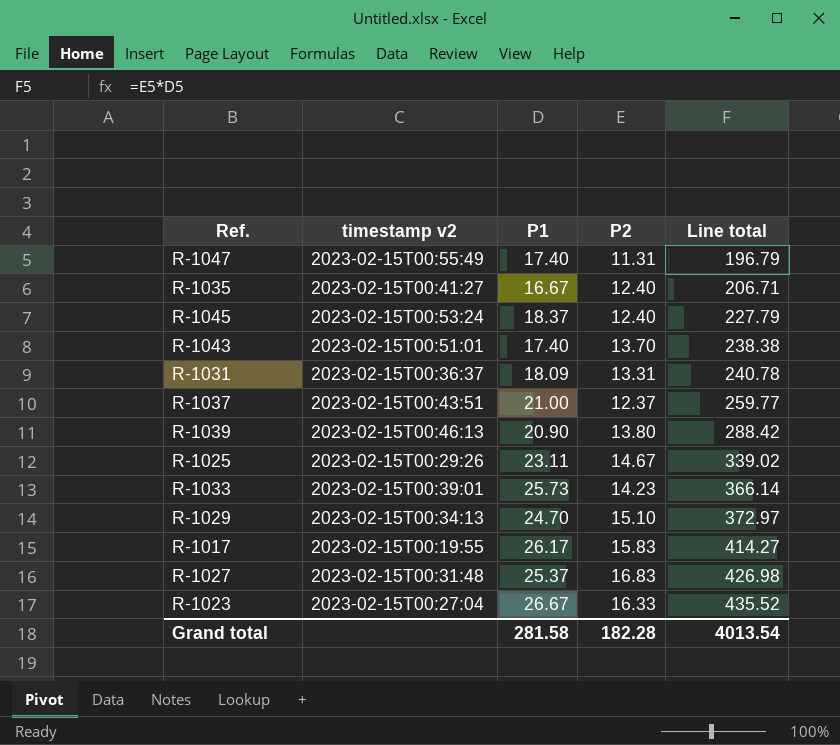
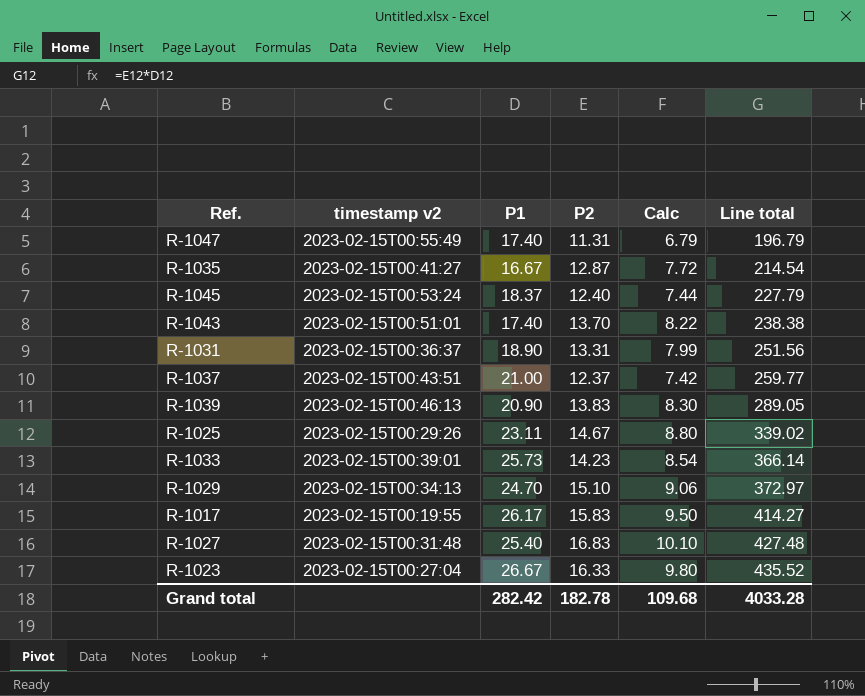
column Calc | formula: none -> [P2] * 0.6
R-1035 | P2: 12.40 -> 12.87
R-1035 | Line total: 206.71 -> 214.54
R-1031 | P1: 18.09 -> 18.90
R-1031 | Line total: 240.78 -> 251.56
R-1039 | P2: 13.80 -> 13.83
R-1039 | Line total: 288.42 -> 289.05
R-1027 | P1: 25.37 -> 25.40
R-1027 | Line total: 426.98 -> 427.48
Grand total | P1: 281.58 -> 282.42
Grand total | P2: 182.28 -> 182.78
Grand total | Line total: 4013.54 -> 4033.28

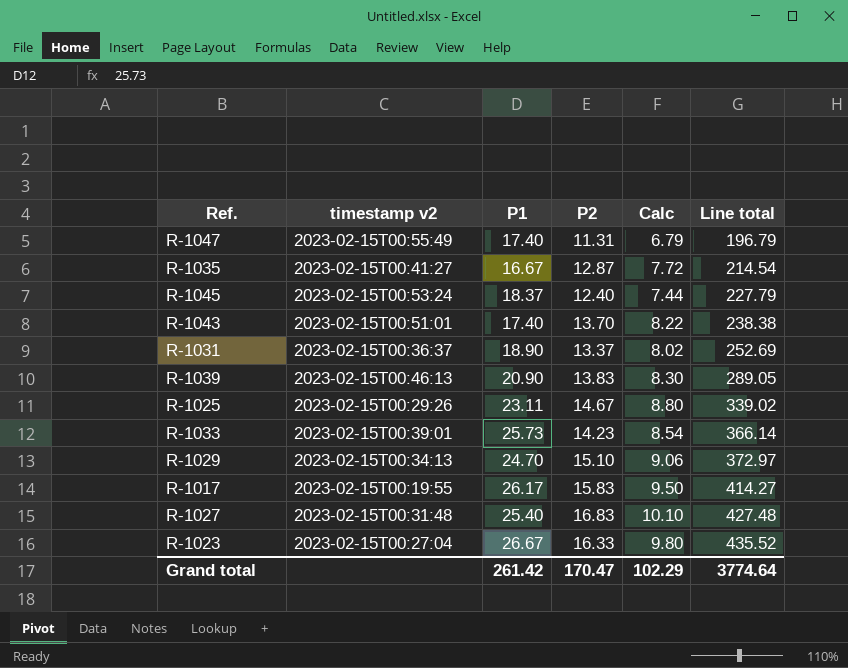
row R-1037: 2023-02-15T00:43:51 | 21.00 | 12.37 | 7.42 | 259.77 -> none
R-1031 | P2: 13.31 -> 13.37
R-1031 | Calc: 7.99 -> 8.02
R-1031 | Line total: 251.56 -> 252.69
Grand total | P1: 282.42 -> 261.42
Grand total | P2: 182.78 -> 170.47
Grand total | Calc: 109.68 -> 102.29
Grand total | Line total: 4033.28 -> 3774.64

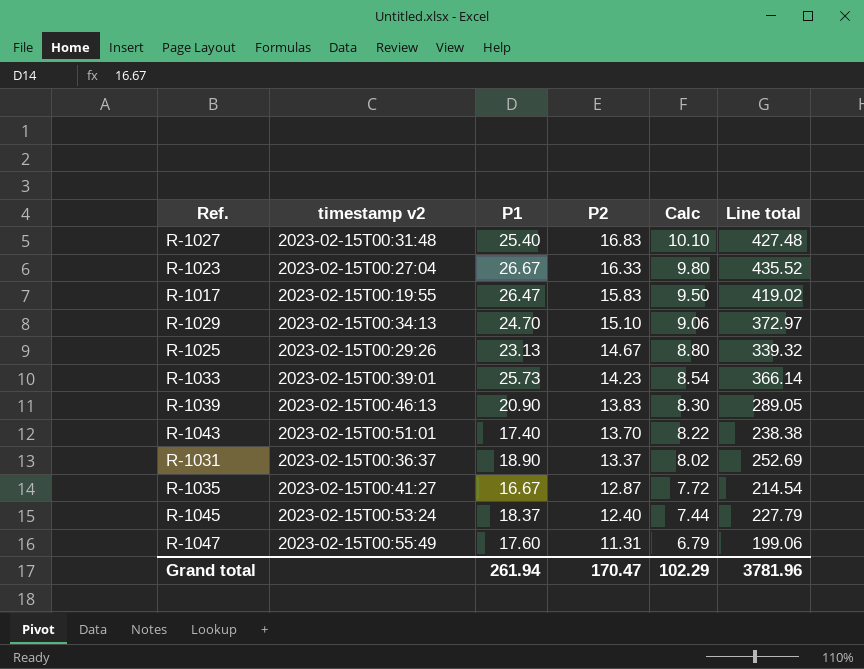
row order: Line total ascending -> P2 descending
R-1017 | P1: 26.17 -> 26.47
R-1017 | Line total: 414.27 -> 419.02
R-1025 | P1: 23.11 -> 23.13
R-1025 | Line total: 339.02 -> 339.32
R-1047 | P1: 17.40 -> 17.60
R-1047 | Line total: 196.79 -> 199.06
Grand total | P1: 261.42 -> 261.94
Grand total | Line total: 3774.64 -> 3781.96

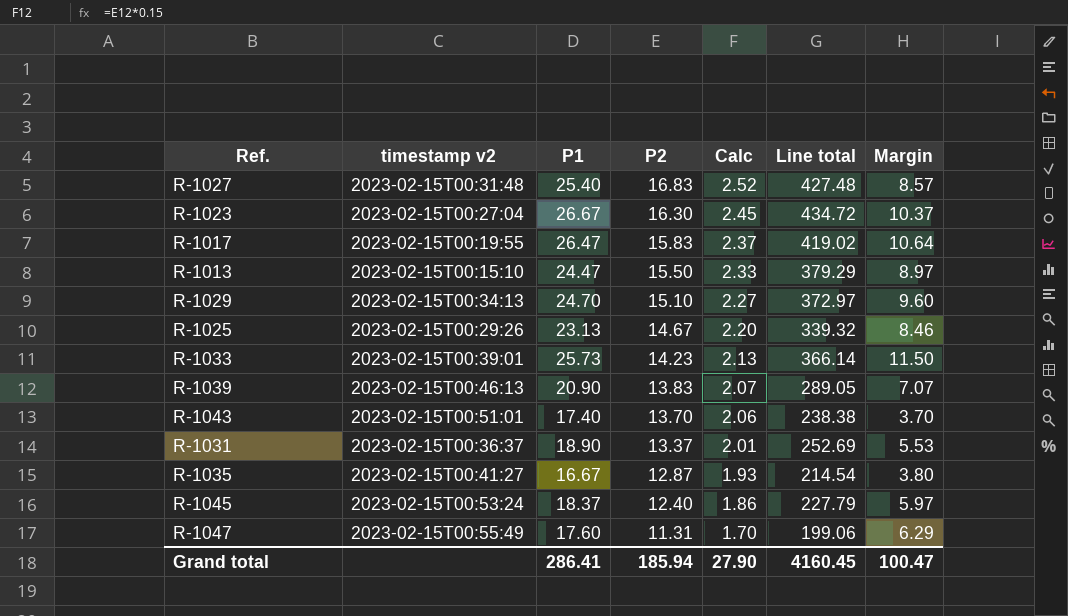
column Calc | formula: [P2] * 0.6 -> [P2] * 0.15
column Margin | formula: none -> [P1] - [P2]
R-1023 | P2: 16.33 -> 16.30
R-1023 | Line total: 435.52 -> 434.72
row R-1013: none -> 2023-02-15T00:15:10 | 24.47 | 15.50 | 2.33 | 379.29 | 8.97
Grand total | P1: 261.94 -> 286.41
Grand total | P2: 170.47 -> 185.94
Grand total | Calc: 102.29 -> 27.90
Grand total | Line total: 3781.96 -> 4160.45

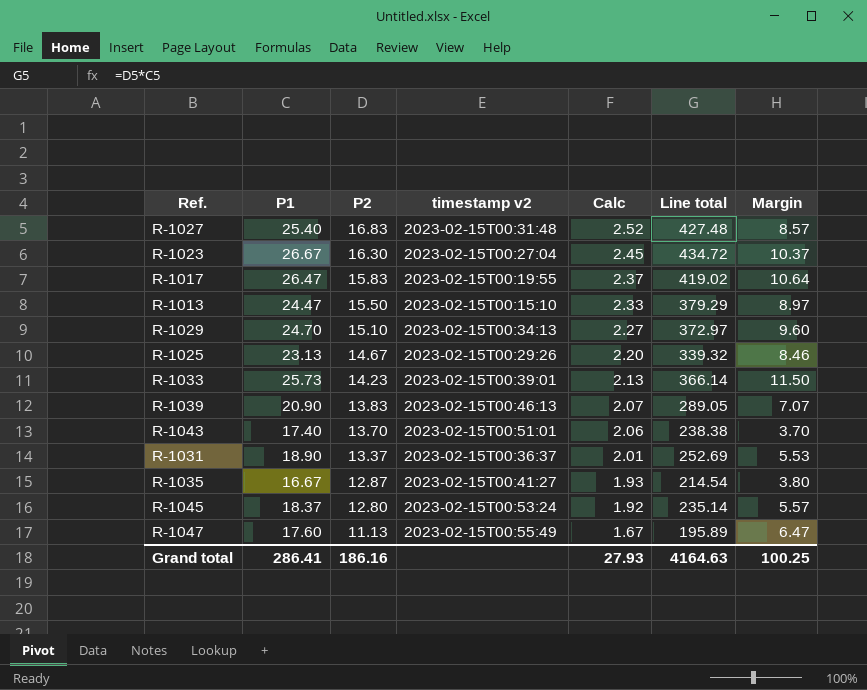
column timestamp v2 | position: 2 -> 4
R-1045 | P2: 12.40 -> 12.80
R-1045 | Calc: 1.86 -> 1.92
R-1045 | Line total: 227.79 -> 235.14
R-1045 | Margin: 5.97 -> 5.57
R-1047 | P2: 11.31 -> 11.13
R-1047 | Calc: 1.70 -> 1.67
R-1047 | Line total: 199.06 -> 195.89
R-1047 | Margin: 6.29 -> 6.47
Grand total | P2: 185.94 -> 186.16
Grand total | Calc: 27.90 -> 27.93
Grand total | Line total: 4160.45 -> 4164.63
Grand total | Margin: 100.47 -> 100.25

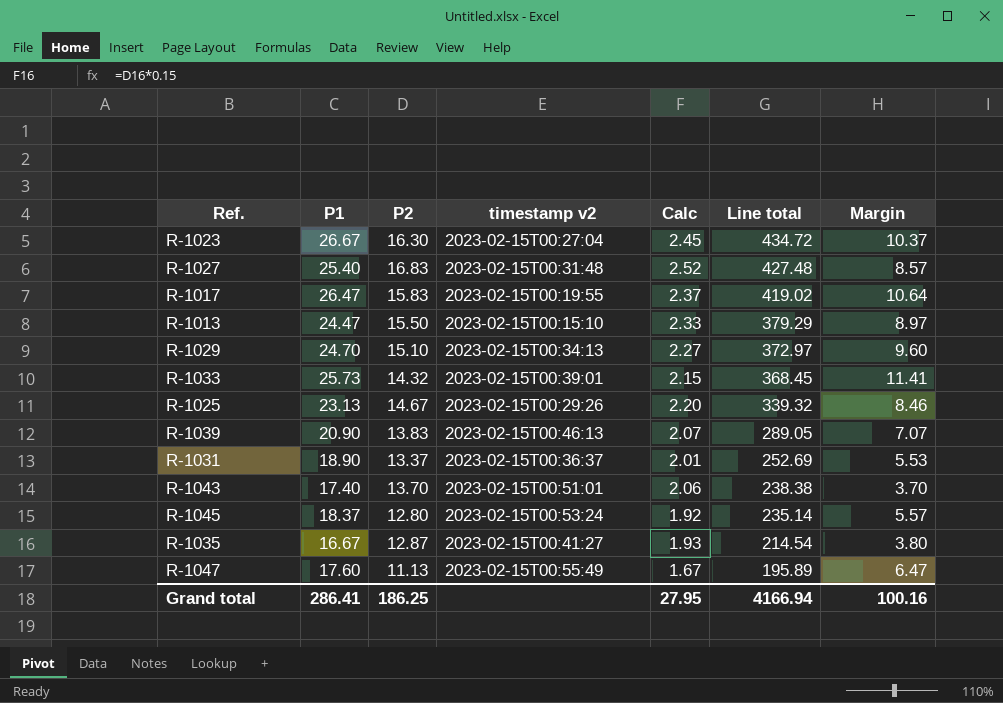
row order: P2 descending -> Line total descending
R-1033 | P2: 14.23 -> 14.32
R-1033 | Calc: 2.13 -> 2.15
R-1033 | Line total: 366.14 -> 368.45
R-1033 | Margin: 11.50 -> 11.41
Grand total | P2: 186.16 -> 186.25
Grand total | Calc: 27.93 -> 27.95
Grand total | Line total: 4164.63 -> 4166.94
Grand total | Margin: 100.25 -> 100.16

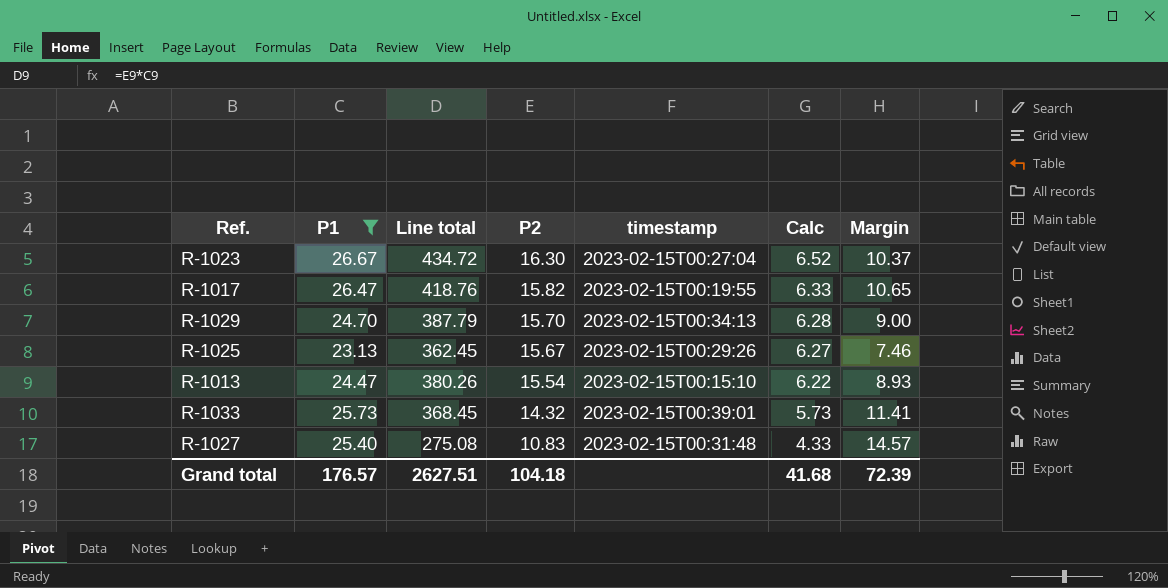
filter: none -> P1 >= 23.13
row order: Line total descending -> P2 descending
column Line total | position: 6 -> 3
column name: timestamp v2 -> timestamp
column Calc | formula: [P2] * 0.15 -> [P2] * 0.4
R-1017 | Line total: 419.02 -> 418.76
R-1017 | P2: 15.83 -> 15.82
R-1017 | Margin: 10.64 -> 10.65
R-1029 | Line total: 372.97 -> 387.79
R-1029 | P2: 15.10 -> 15.70
R-1029 | Margin: 9.60 -> 9.00
R-1025 | Line total: 339.32 -> 362.45
R-1025 | P2: 14.67 -> 15.67
R-1025 | Margin: 8.46 -> 7.46
R-1013 | Line total: 379.29 -> 380.26
R-1013 | P2: 15.50 -> 15.54
R-1013 | Margin: 8.97 -> 8.93
R-1027 | Line total: 427.48 -> 275.08
R-1027 | P2: 16.83 -> 10.83
R-1027 | Margin: 8.57 -> 14.57
Grand total | P1: 286.41 -> 176.57
Grand total | Line total: 4166.94 -> 2627.51
Grand total | P2: 186.25 -> 104.18
Grand total | Calc: 27.95 -> 41.68
Grand total | Margin: 100.16 -> 72.39

